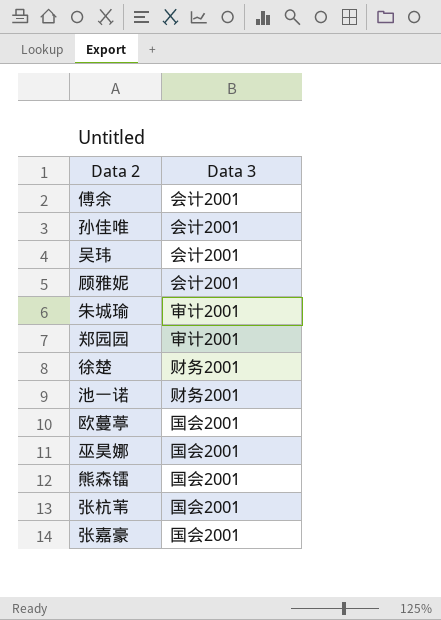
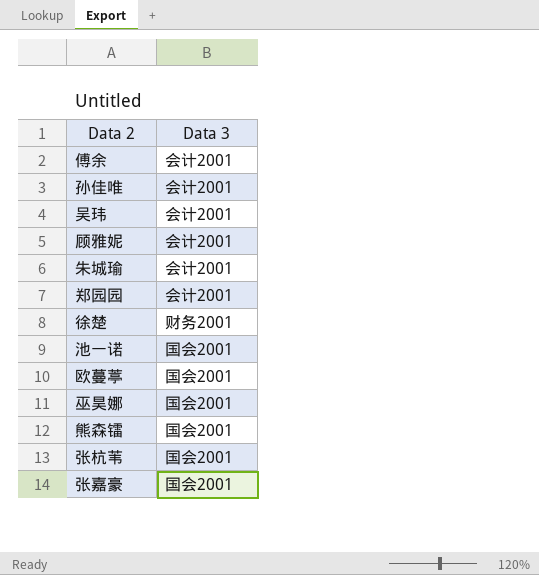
朱城瑜 | Data 3: 审计2001 -> 会计2001
郑园园 | Data 3: 审计2001 -> 会计2001
池一诺 | Data 3: 财务2001 -> 国会2001

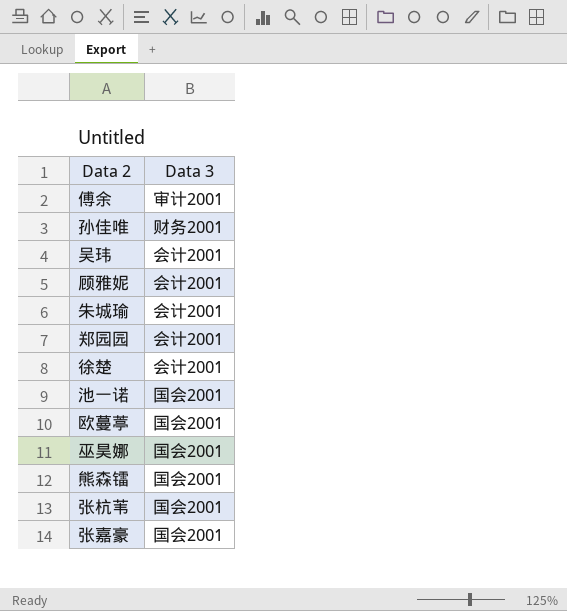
傅余 | Data 3: 会计2001 -> 审计2001
孙佳唯 | Data 3: 会计2001 -> 财务2001
徐楚 | Data 3: 财务2001 -> 会计2001

